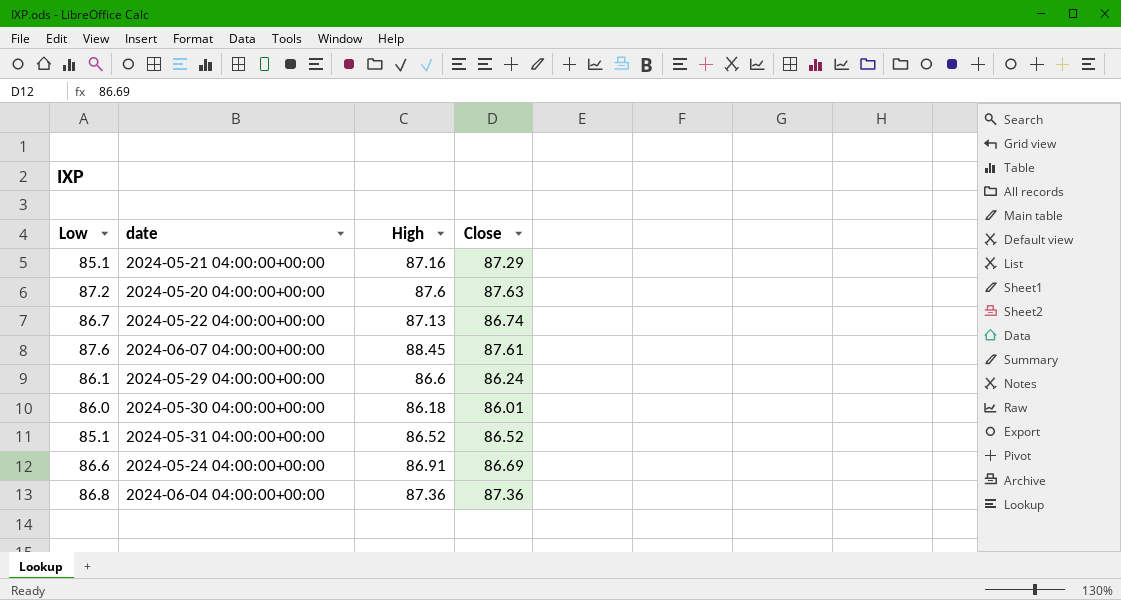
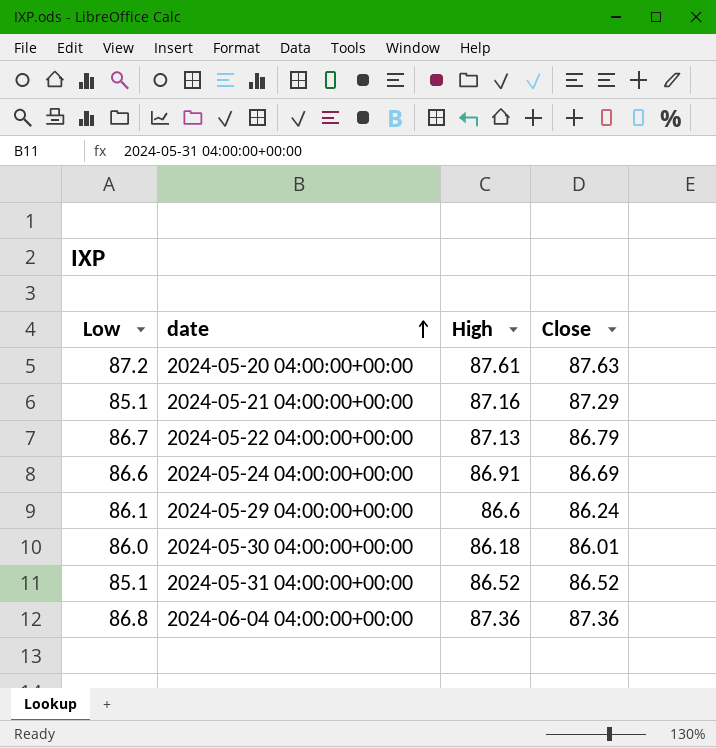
row order: none -> date ascending
row 2024-06-07 04:00:00+00:00: 87.6 | 88.45 | 87.61 -> none
2024-05-20 04:00:00+00:00 | High: 87.6 -> 87.61
2024-05-22 04:00:00+00:00 | Close: 86.74 -> 86.79

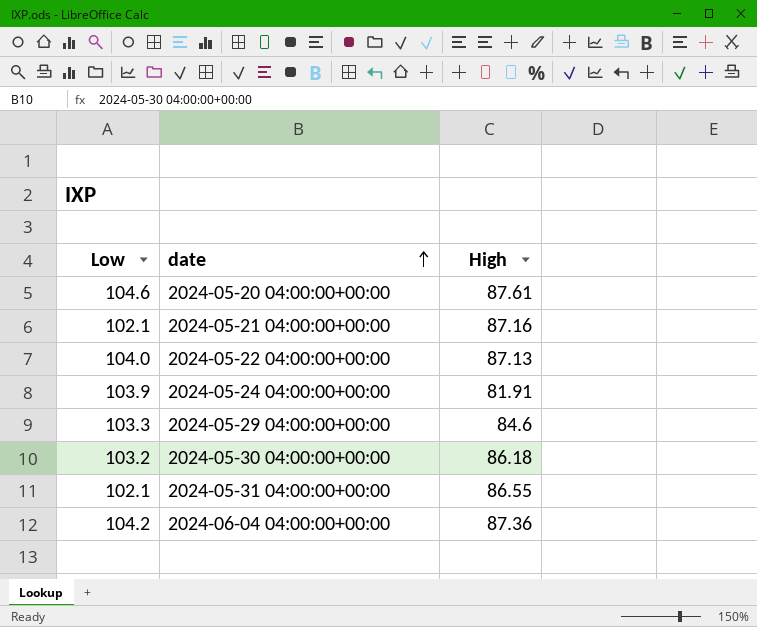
column Close | position: 4 -> none
2024-05-20 04:00:00+00:00 | Low: 87.2 -> 104.6
2024-05-21 04:00:00+00:00 | Low: 85.1 -> 102.1
2024-05-22 04:00:00+00:00 | Low: 86.7 -> 104.0
2024-05-24 04:00:00+00:00 | Low: 86.6 -> 103.9
2024-05-24 04:00:00+00:00 | High: 86.91 -> 81.91
2024-05-29 04:00:00+00:00 | Low: 86.1 -> 103.3
2024-05-29 04:00:00+00:00 | High: 86.6 -> 84.6
2024-05-30 04:00:00+00:00 | Low: 86.0 -> 103.2
2024-05-31 04:00:00+00:00 | Low: 85.1 -> 102.1
2024-05-31 04:00:00+00:00 | High: 86.52 -> 86.55
2024-06-04 04:00:00+00:00 | Low: 86.8 -> 104.2

